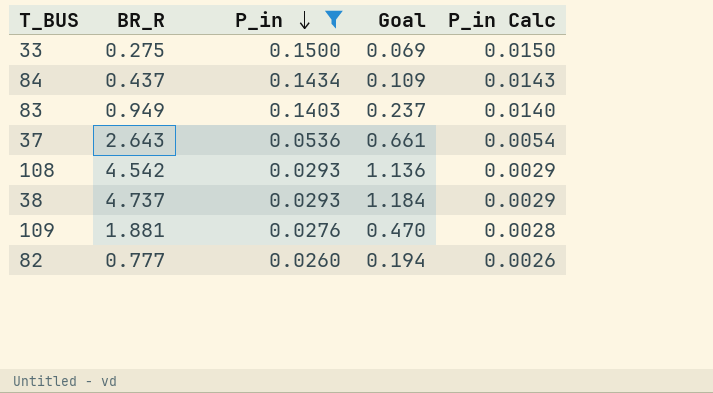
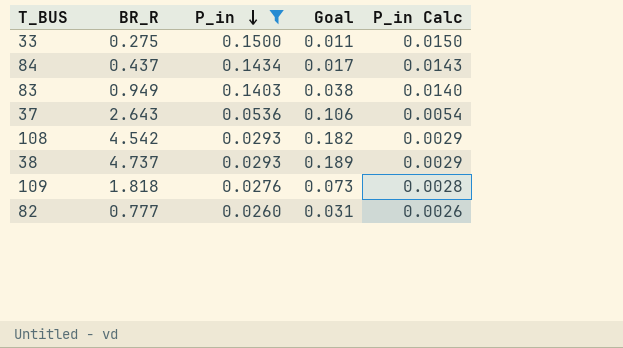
column Goal | formula: [BR_R] * 0.25 -> [BR_R] * 0.04
109 | BR_R: 1.881 -> 1.818

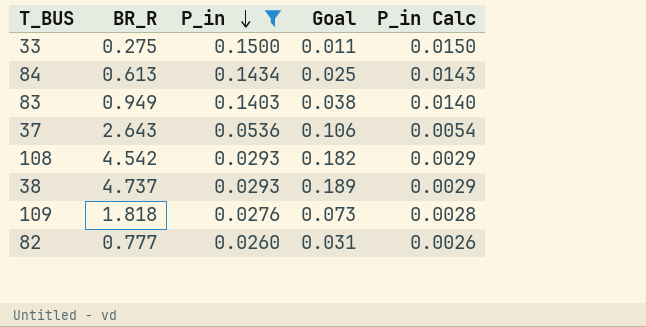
84 | BR_R: 0.437 -> 0.613
84 | Goal: 0.017 -> 0.025

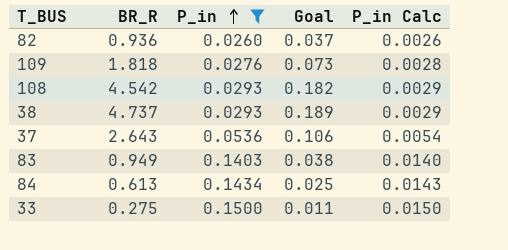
row order: P_in descending -> P_in ascending
82 | BR_R: 0.777 -> 0.936
82 | Goal: 0.031 -> 0.037

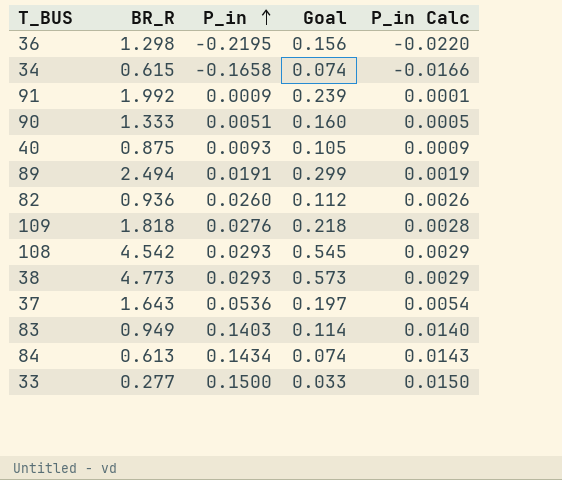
filter: P_in >= 0.0260 -> none
column Goal | formula: [BR_R] * 0.04 -> [BR_R] * 0.12
38 | BR_R: 4.737 -> 4.773
37 | BR_R: 2.643 -> 1.643
33 | BR_R: 0.275 -> 0.277

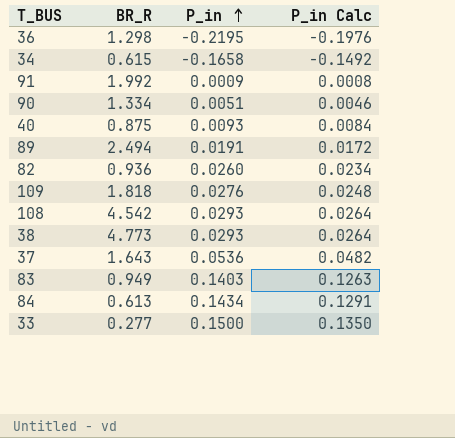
column Goal | formula: [BR_R] * 0.12 -> none
column P_in Calc | formula: [P_in] * 0.1 -> [P_in] * 0.9
90 | BR_R: 1.333 -> 1.334

